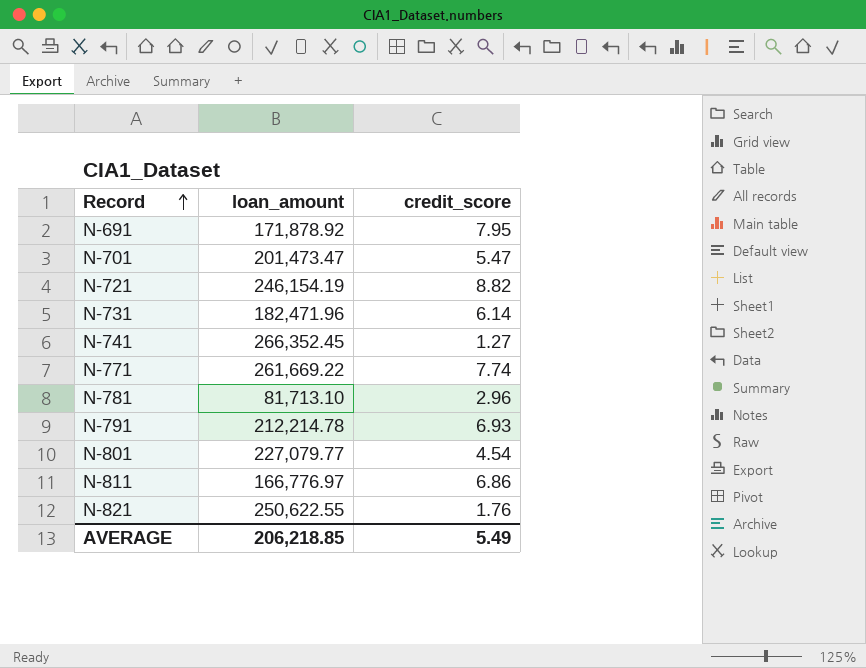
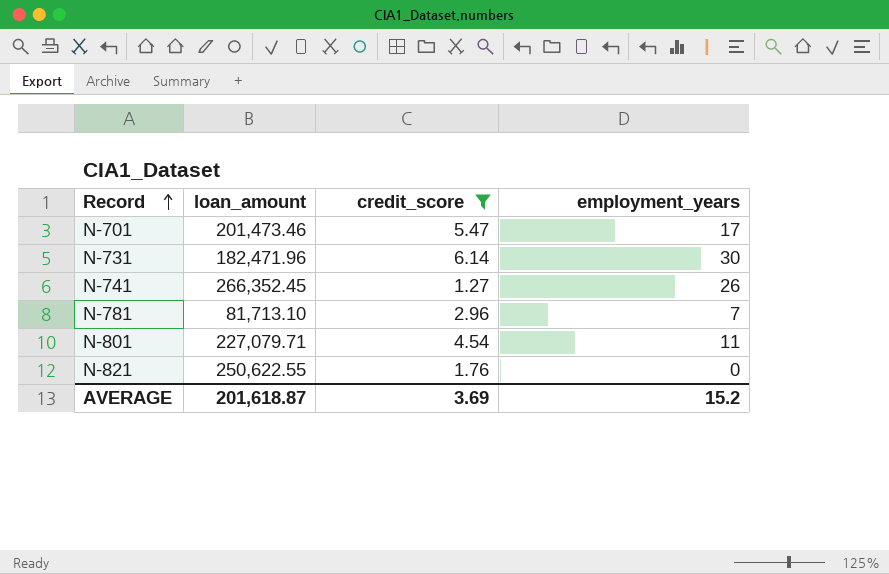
filter: none -> credit_score <= 6.14
column employment_years | position: none -> 4
N-701 | loan_amount: 201,473.47 -> 201,473.46
N-801 | loan_amount: 227,079.77 -> 227,079.71
AVERAGE | loan_amount: 206,218.85 -> 201,618.87
AVERAGE | credit_score: 5.49 -> 3.69

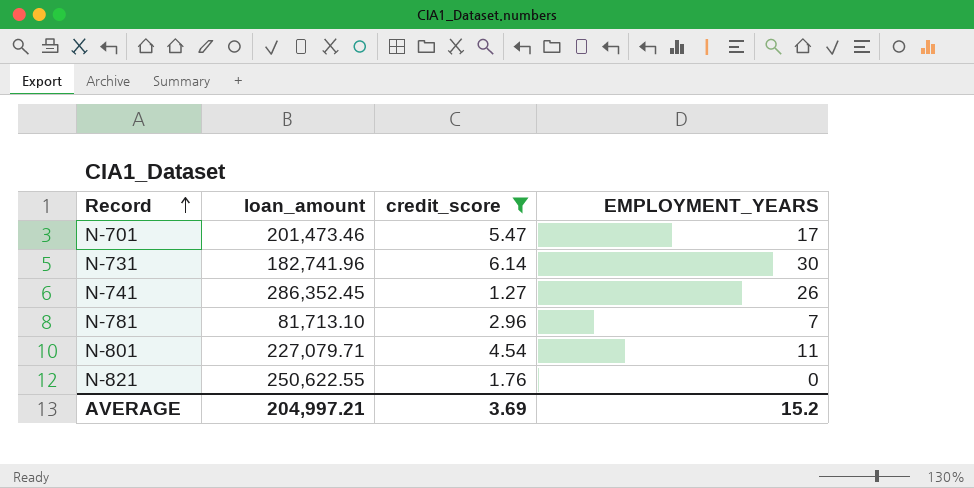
column name: employment_years -> EMPLOYMENT_YEARS
N-731 | loan_amount: 182,471.96 -> 182,741.96
N-741 | loan_amount: 266,352.45 -> 286,352.45
AVERAGE | loan_amount: 201,618.87 -> 204,997.21

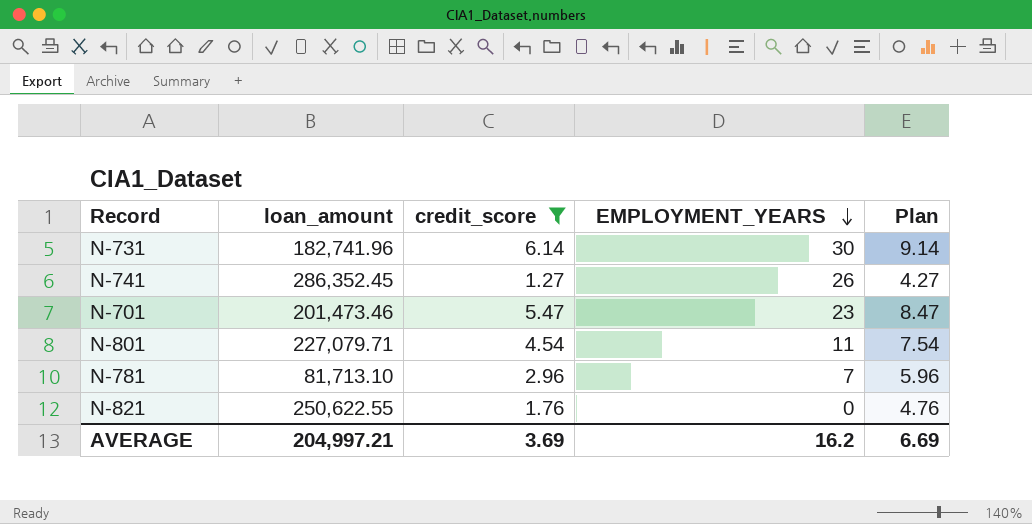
row order: Record ascending -> EMPLOYMENT_YEARS descending
column Plan | formula: none -> [credit_score] + 3
N-701 | EMPLOYMENT_YEARS: 17 -> 23
AVERAGE | EMPLOYMENT_YEARS: 15.2 -> 16.2

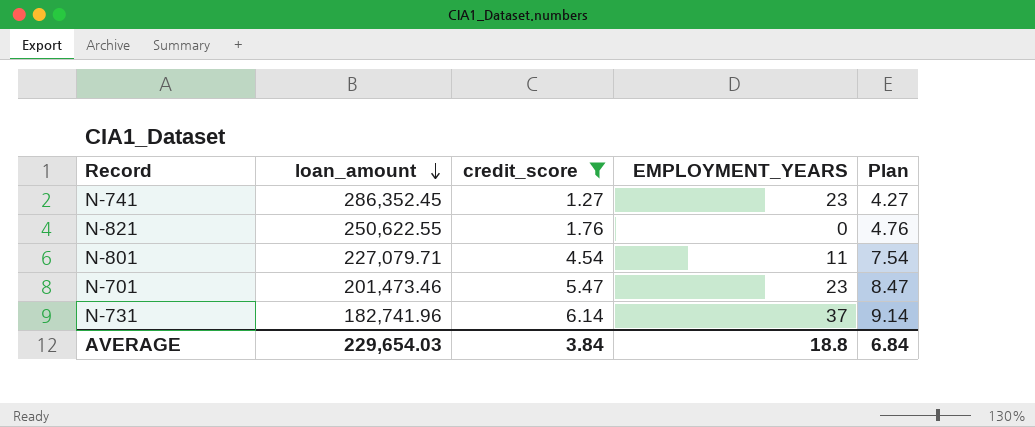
row order: EMPLOYMENT_YEARS descending -> loan_amount descending
row N-781: 81,713.10 | 2.96 | 7 | 5.96 -> none
N-741 | EMPLOYMENT_YEARS: 26 -> 23
N-731 | EMPLOYMENT_YEARS: 30 -> 37
AVERAGE | loan_amount: 204,997.21 -> 229,654.03
AVERAGE | credit_score: 3.69 -> 3.84
AVERAGE | EMPLOYMENT_YEARS: 16.2 -> 18.8
AVERAGE | Plan: 6.69 -> 6.84

